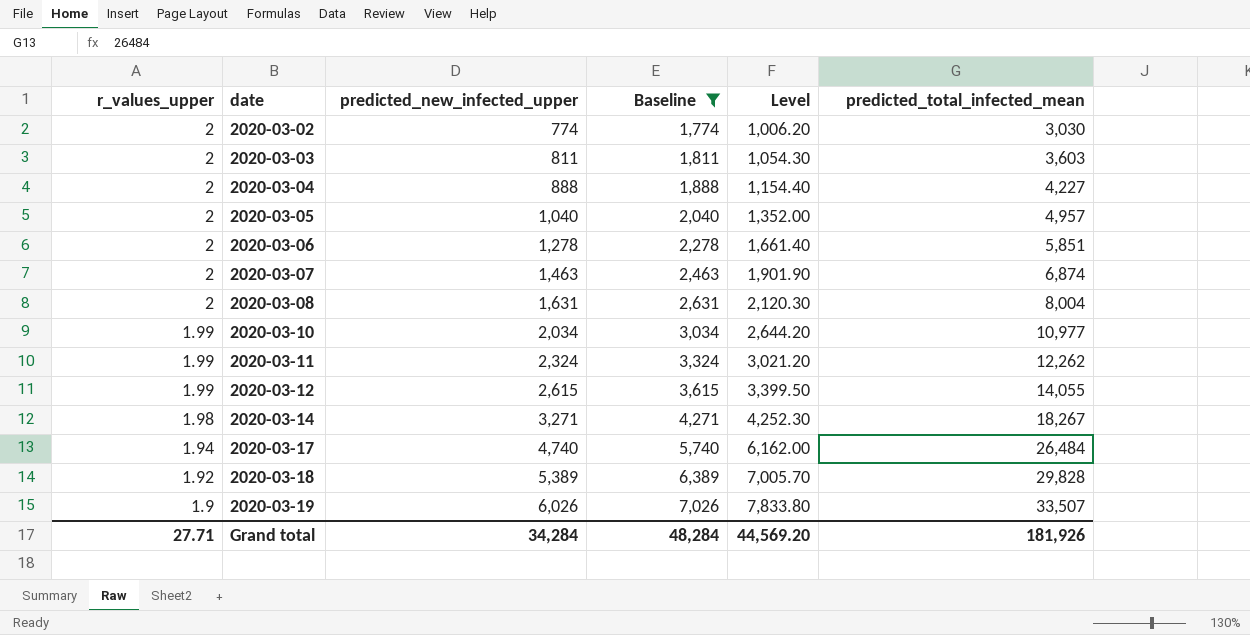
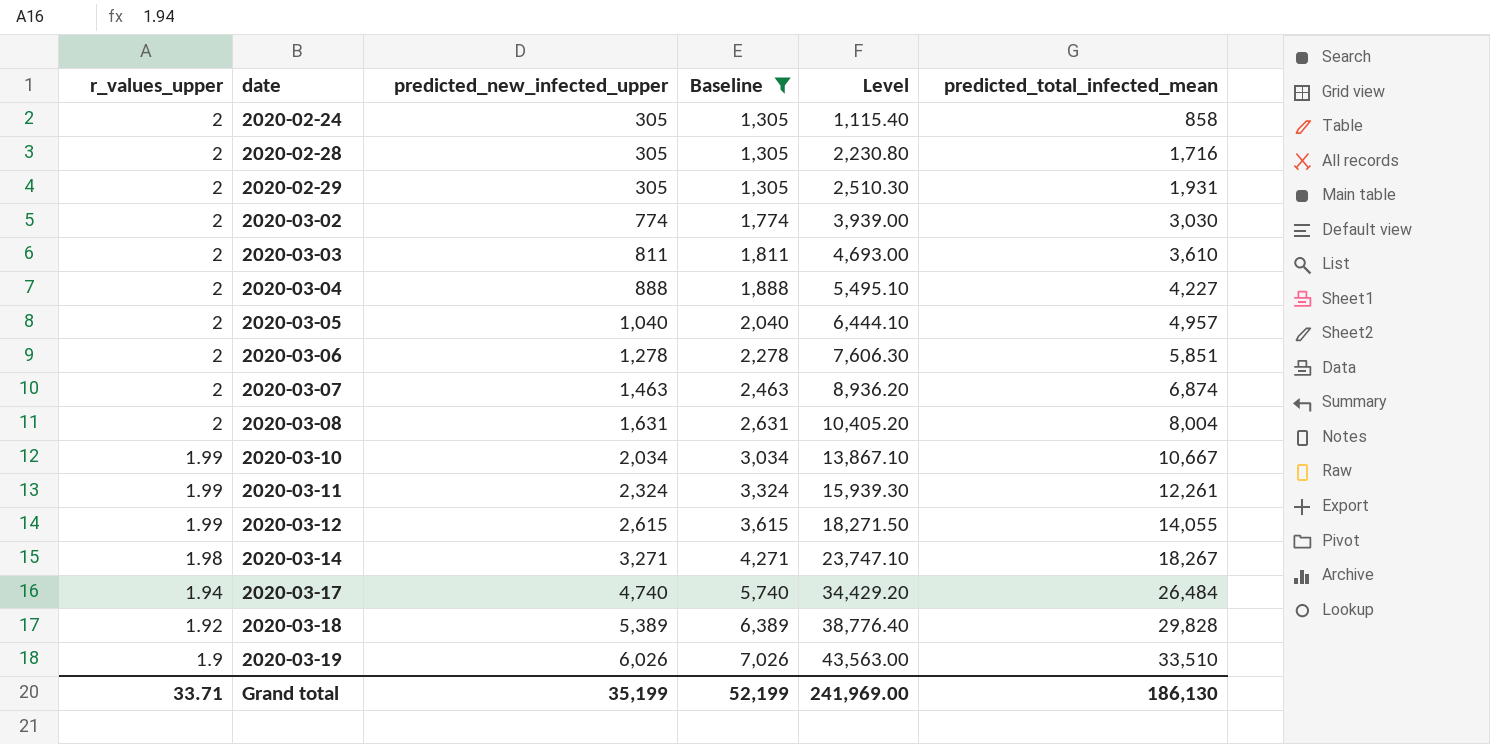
column Level | formula: [predicted_new_infected_upper] * 1.3 -> [predicted_total_infected_mean] * 1.3
row 2020-02-24: none -> 2 | 305 | 1,305 | 1,115.40 | 858
row 2020-02-28: none -> 2 | 305 | 1,305 | 2,230.80 | 1,716
row 2020-02-29: none -> 2 | 305 | 1,305 | 2,510.30 | 1,931
2020-03-03 | predicted_total_infected_mean: 3,603 -> 3,610
2020-03-10 | predicted_total_infected_mean: 10,977 -> 10,667
2020-03-11 | predicted_total_infected_mean: 12,262 -> 12,261
2020-03-19 | predicted_total_infected_mean: 33,507 -> 33,510
Grand total | r_values_upper: 27.71 -> 33.71
Grand total | predicted_new_infected_upper: 34,284 -> 35,199
Grand total | Baseline: 48,284 -> 52,199
Grand total | Level: 44,569.20 -> 241,969.00
Grand total | predicted_total_infected_mean: 181,926 -> 186,130

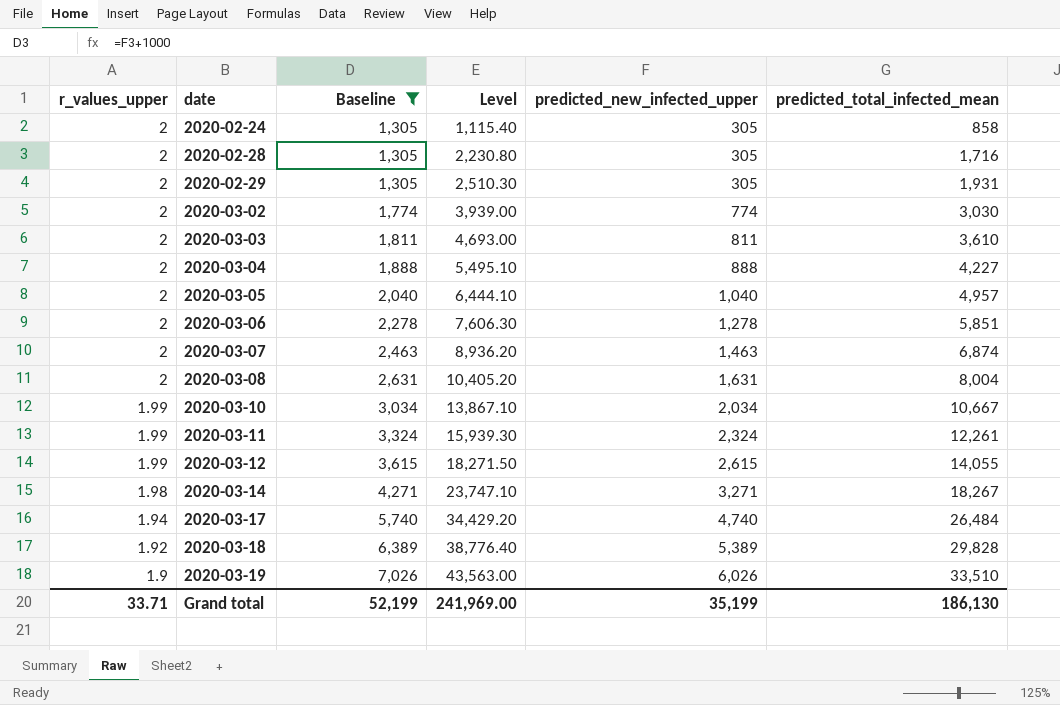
column predicted_new_infected_upper | position: 3 -> 5

